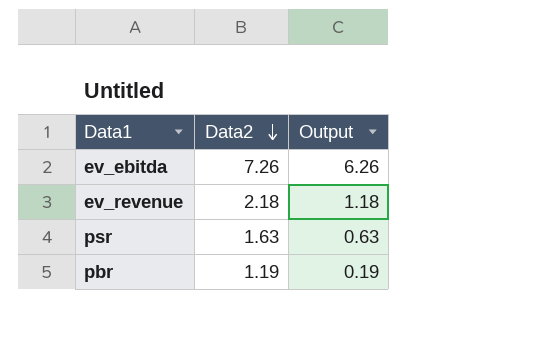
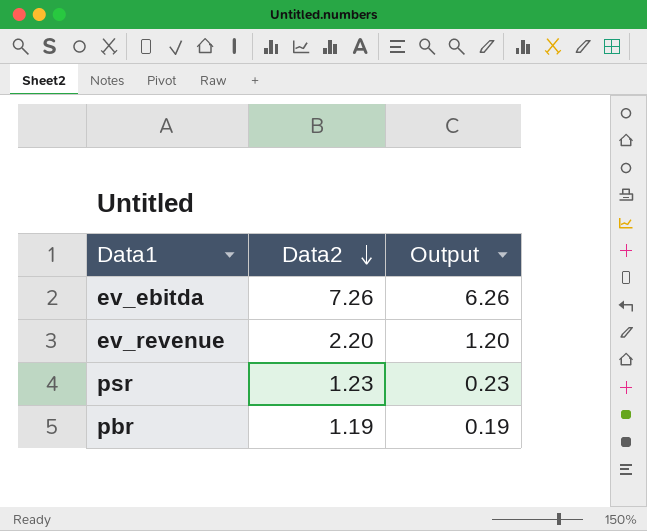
ev_revenue | Data2: 2.18 -> 2.20
ev_revenue | Output: 1.18 -> 1.20
psr | Data2: 1.63 -> 1.23
psr | Output: 0.63 -> 0.23

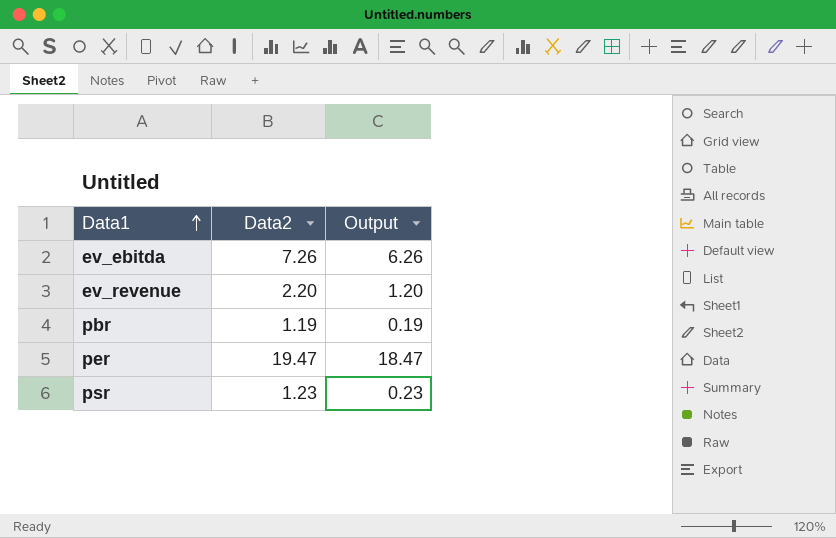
row order: Data2 descending -> Data1 ascending
row per: none -> 19.47 | 18.47

